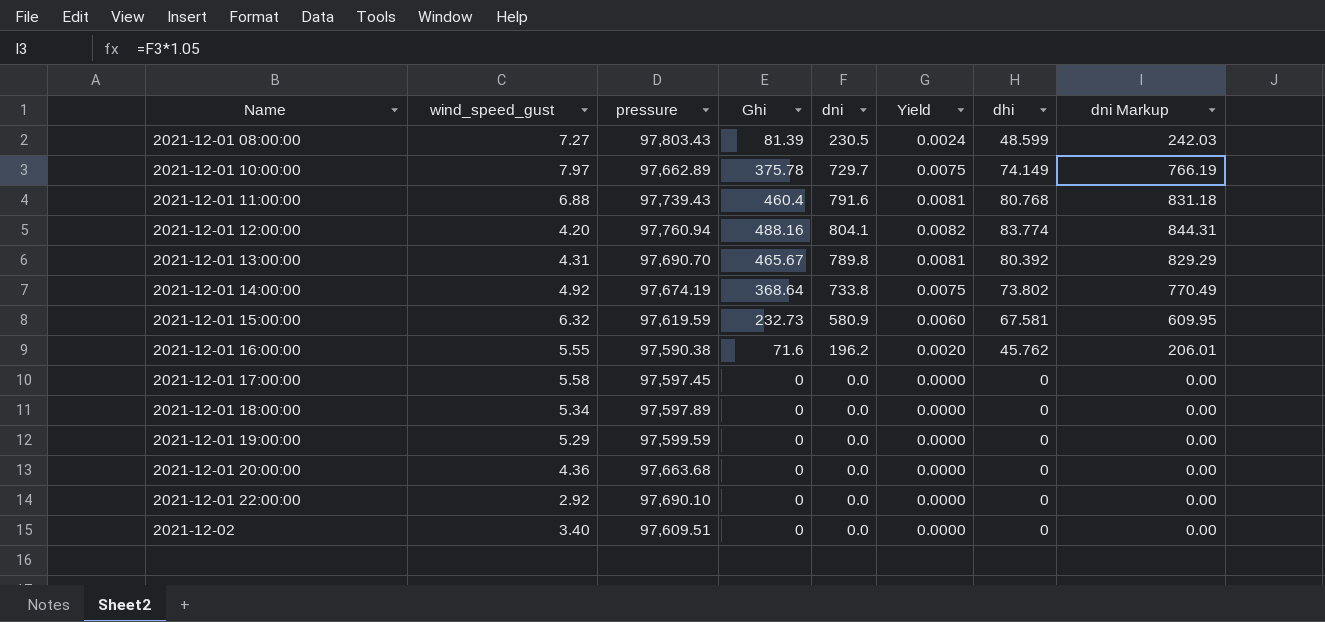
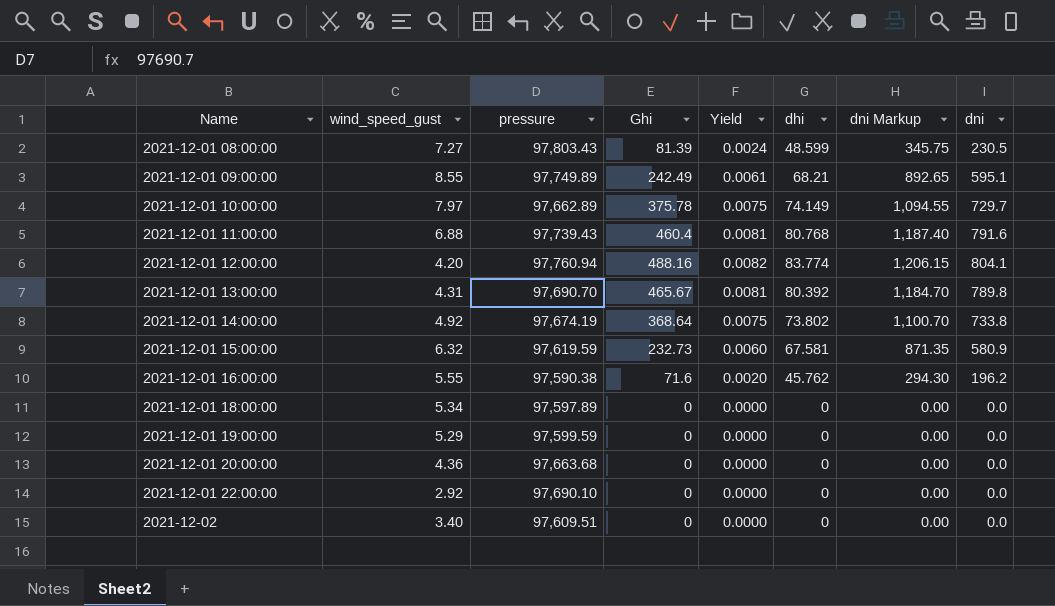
column dni Markup | formula: [dni] * 1.05 -> [dni] * 1.5
column dni | position: 5 -> 8
row 2021-12-01 17:00:00: 5.58 | 97,597.45 | 0 | 0.0 | 0.0000 | 0 | 0.00 -> none
row 2021-12-01 09:00:00: none -> 8.55 | 97,749.89 | 242.49 | 0.0061 | 68.21 | 892.65 | 595.1

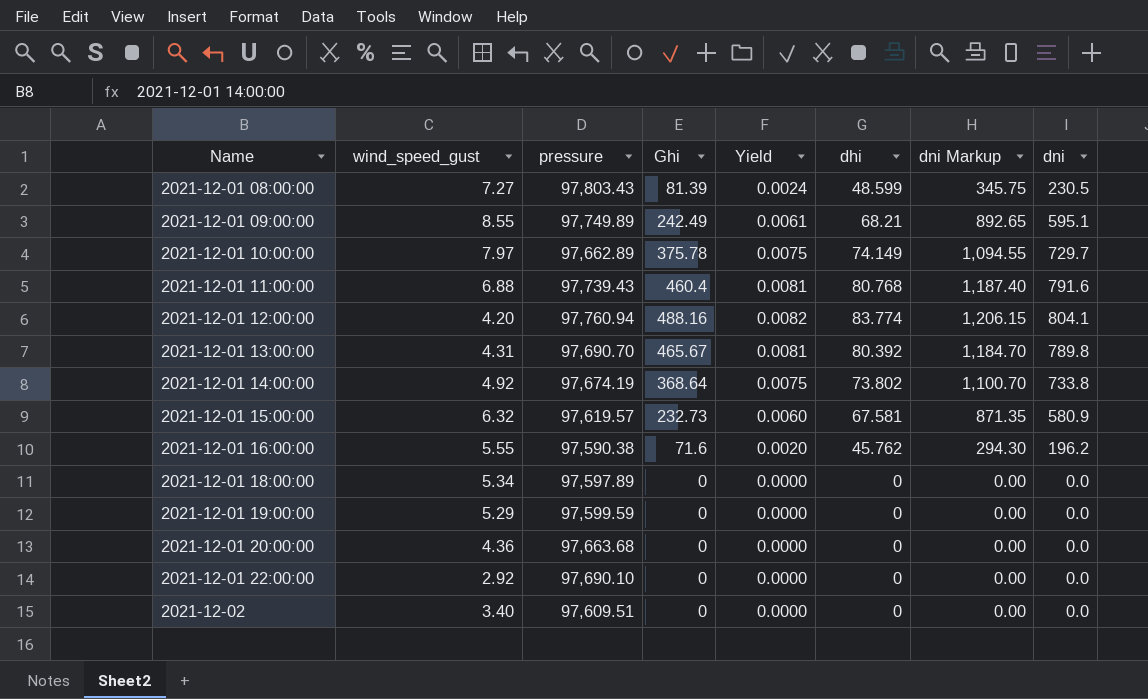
2021-12-01 15:00:00 | pressure: 97,619.59 -> 97,619.57

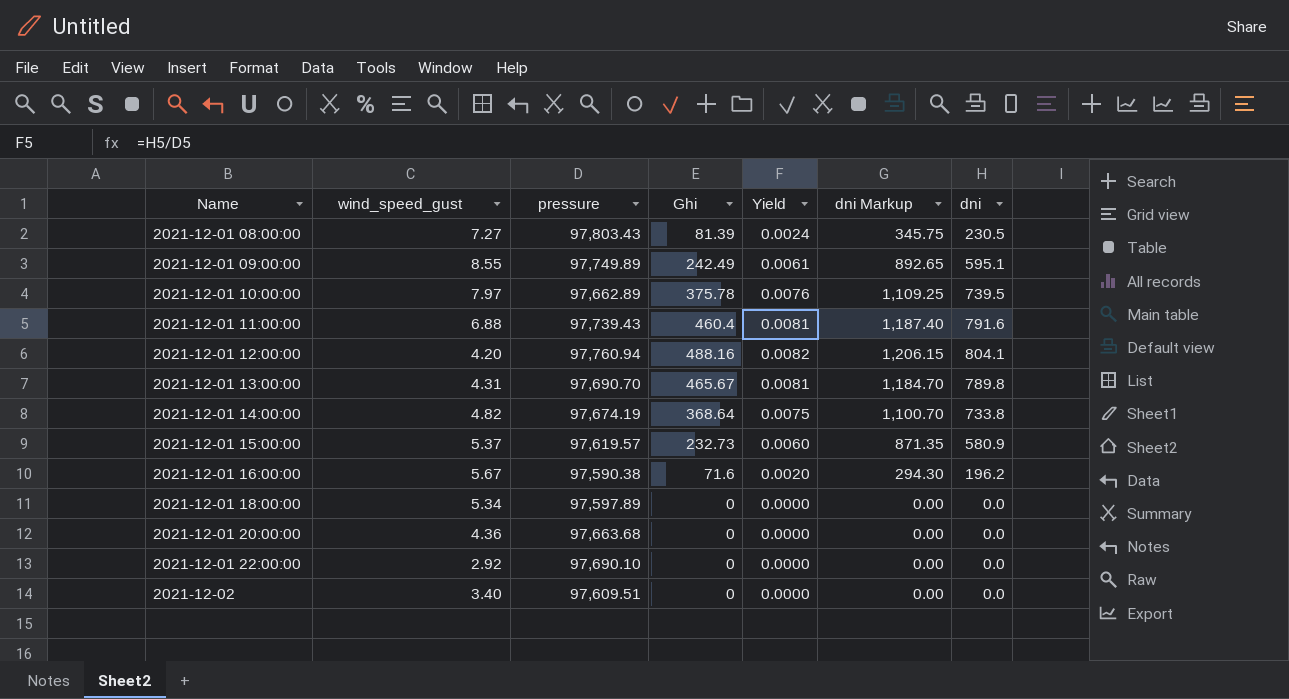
column dhi | position: 6 -> none
row 2021-12-01 19:00:00: 5.29 | 97,599.59 | 0 | 0.0000 | 0 | 0.00 | 0.0 -> none
2021-12-01 10:00:00 | Yield: 0.0075 -> 0.0076
2021-12-01 10:00:00 | dni Markup: 1,094.55 -> 1,109.25
2021-12-01 10:00:00 | dni: 729.7 -> 739.5
2021-12-01 14:00:00 | wind_speed_gust: 4.92 -> 4.82
2021-12-01 15:00:00 | wind_speed_gust: 6.32 -> 5.37
2021-12-01 16:00:00 | wind_speed_gust: 5.55 -> 5.67

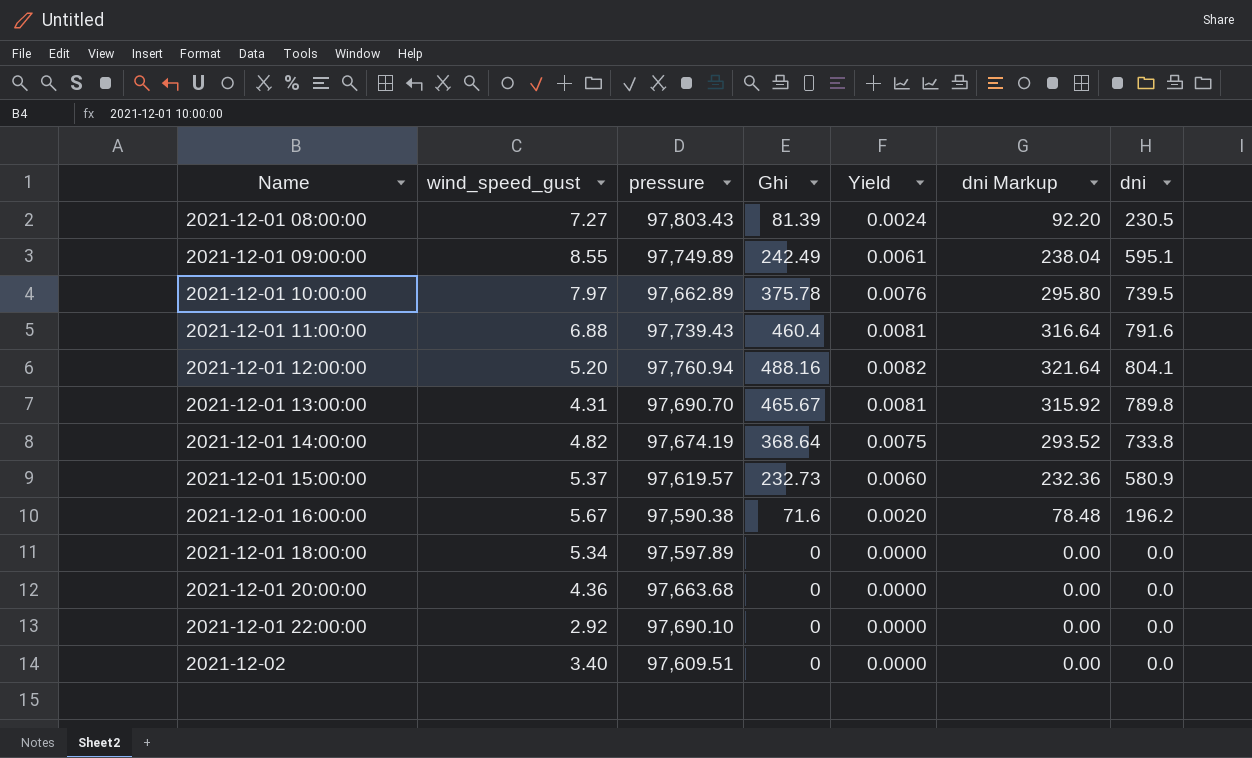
column dni Markup | formula: [dni] * 1.5 -> [dni] * 0.4
2021-12-01 12:00:00 | wind_speed_gust: 4.20 -> 5.20

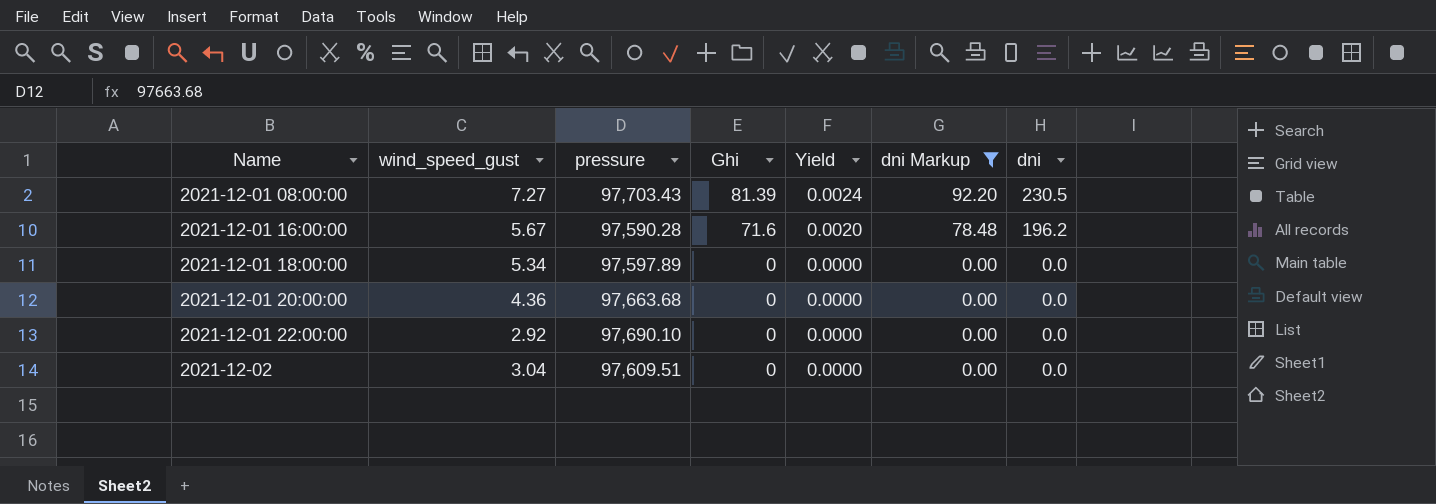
filter: none -> dni Markup <= 92.20
2021-12-01 08:00:00 | pressure: 97,803.43 -> 97,703.43
2021-12-01 16:00:00 | pressure: 97,590.38 -> 97,590.28
2021-12-02 | wind_speed_gust: 3.40 -> 3.04

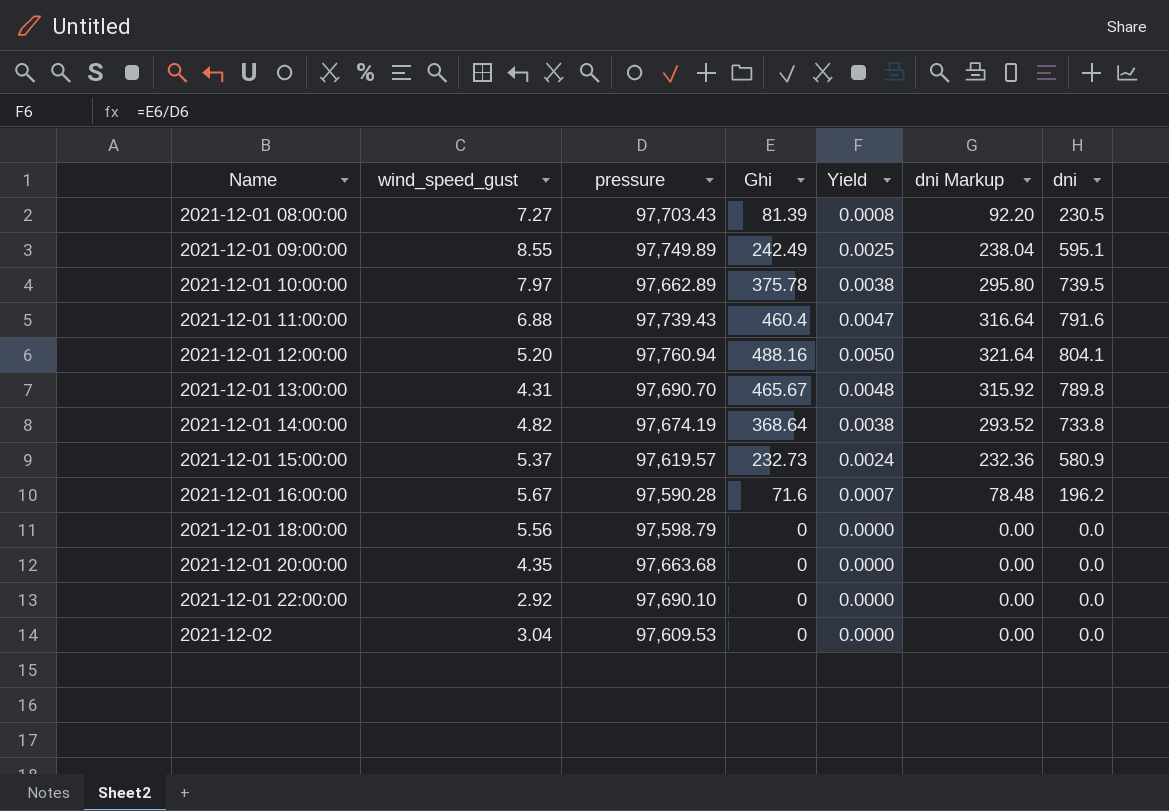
filter: dni Markup <= 92.20 -> none
column Yield | formula: [dni] / [pressure] -> [Ghi] / [pressure]
2021-12-01 18:00:00 | wind_speed_gust: 5.34 -> 5.56
2021-12-01 18:00:00 | pressure: 97,597.89 -> 97,598.79
2021-12-01 20:00:00 | wind_speed_gust: 4.36 -> 4.35
2021-12-02 | pressure: 97,609.51 -> 97,609.53

